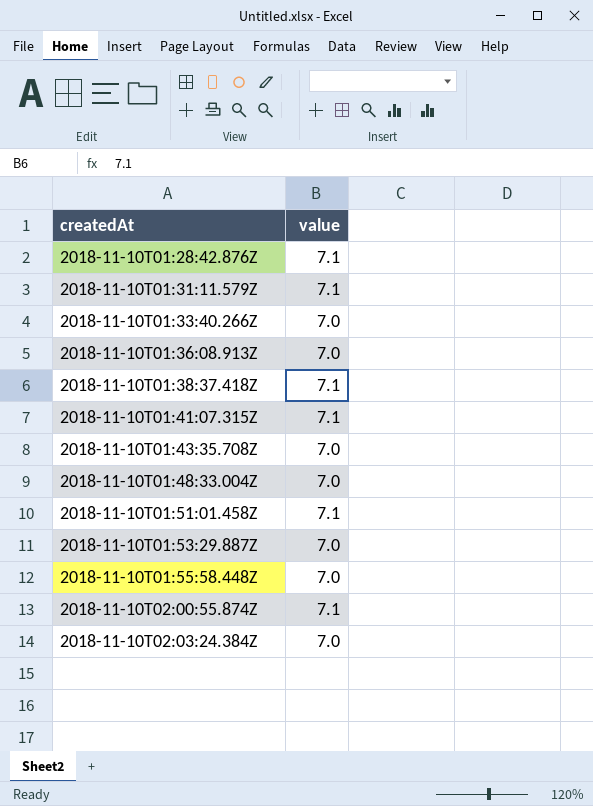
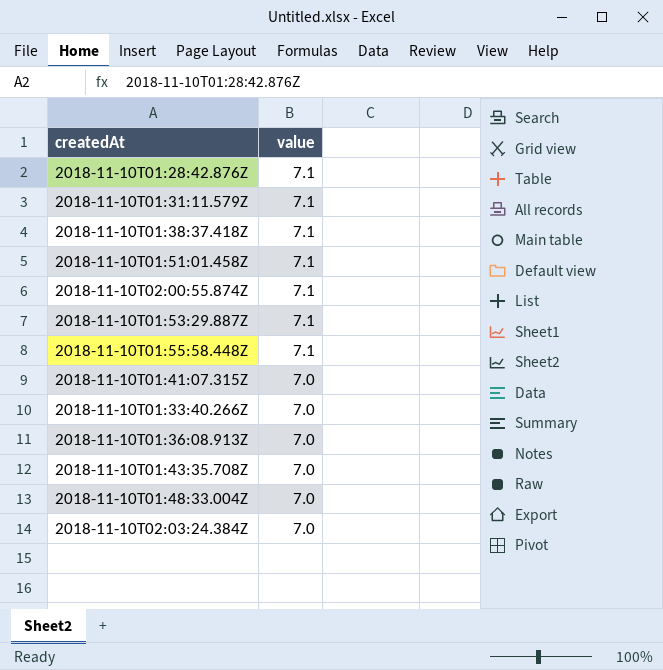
row order: createdAt ascending -> value descending
2018-11-10T01:53:29.887Z | value: 7.0 -> 7.1
2018-11-10T01:55:58.448Z | value: 7.0 -> 7.1
2018-11-10T01:41:07.315Z | value: 7.1 -> 7.0

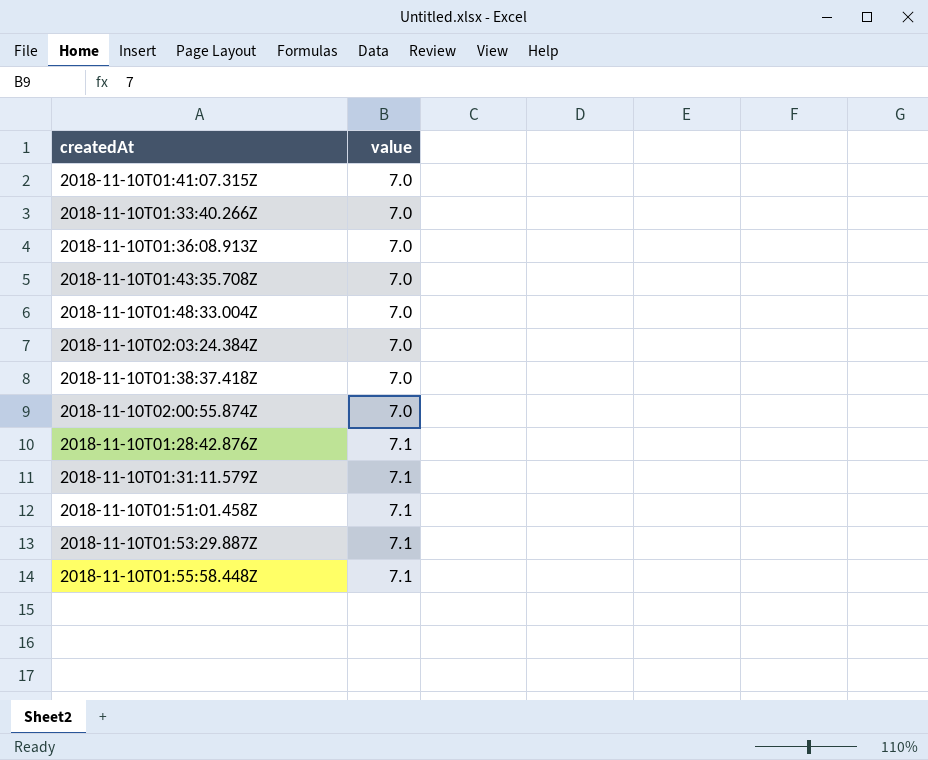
row order: value descending -> value ascending
2018-11-10T01:38:37.418Z | value: 7.1 -> 7.0
2018-11-10T02:00:55.874Z | value: 7.1 -> 7.0

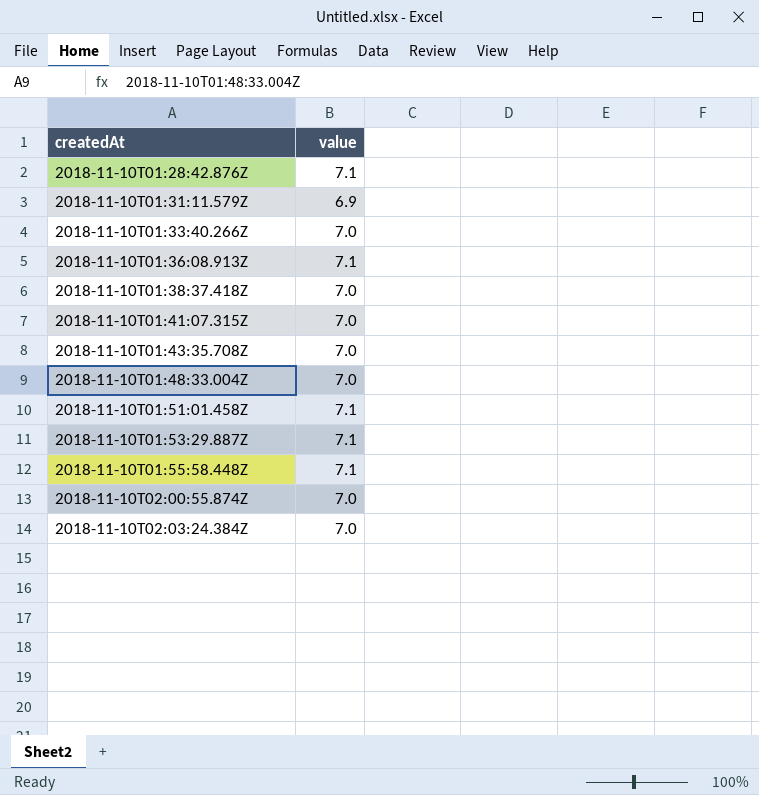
row order: value ascending -> createdAt ascending
2018-11-10T01:31:11.579Z | value: 7.1 -> 6.9
2018-11-10T01:36:08.913Z | value: 7.0 -> 7.1

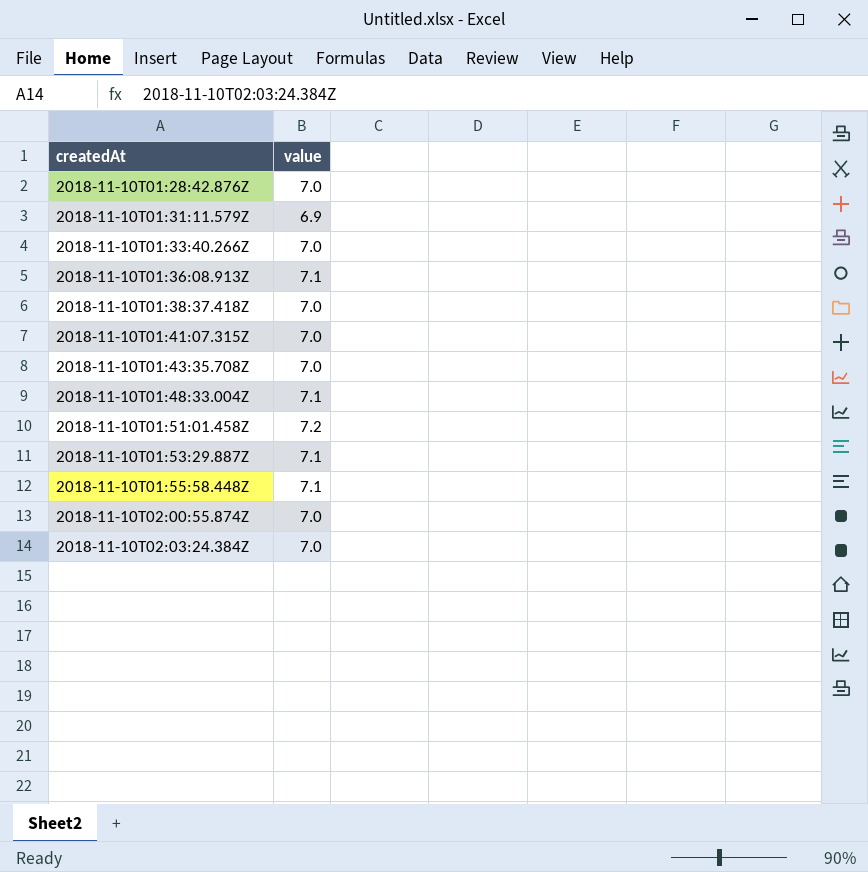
2018-11-10T01:28:42.876Z | value: 7.1 -> 7.0
2018-11-10T01:48:33.004Z | value: 7.0 -> 7.1
2018-11-10T01:51:01.458Z | value: 7.1 -> 7.2

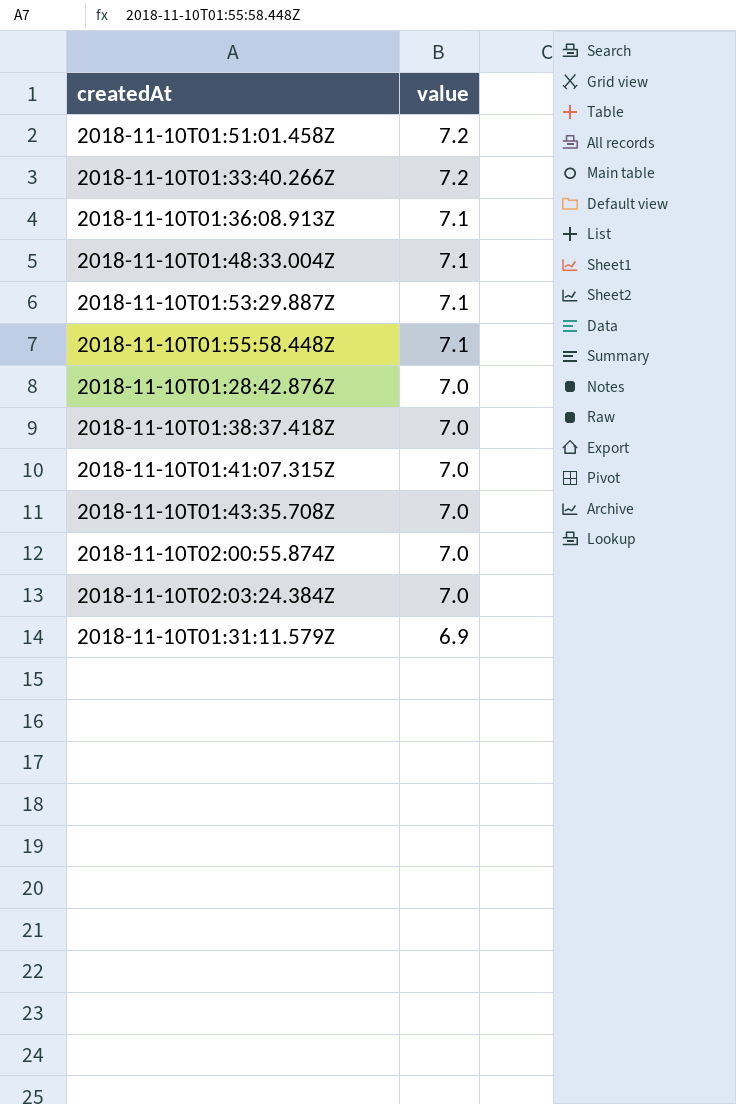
row order: createdAt ascending -> value descending
2018-11-10T01:33:40.266Z | value: 7.0 -> 7.2

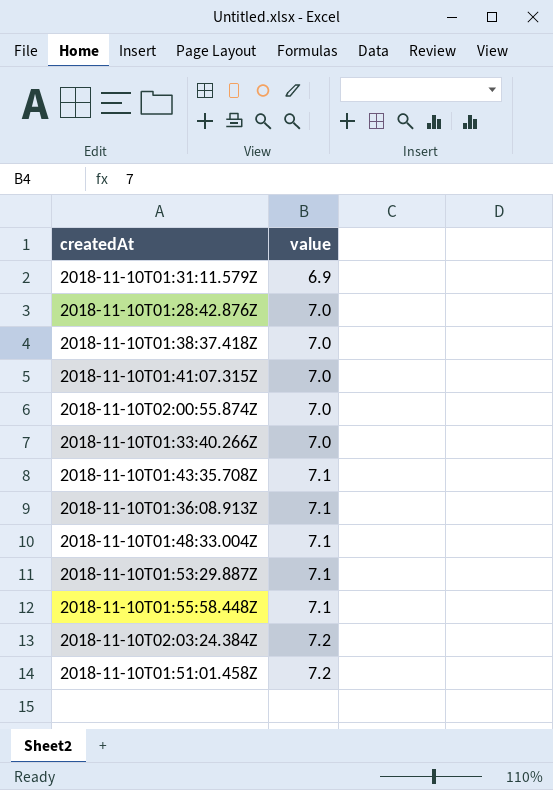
row order: value descending -> value ascending
2018-11-10T01:33:40.266Z | value: 7.2 -> 7.0
2018-11-10T01:43:35.708Z | value: 7.0 -> 7.1
2018-11-10T02:03:24.384Z | value: 7.0 -> 7.2

